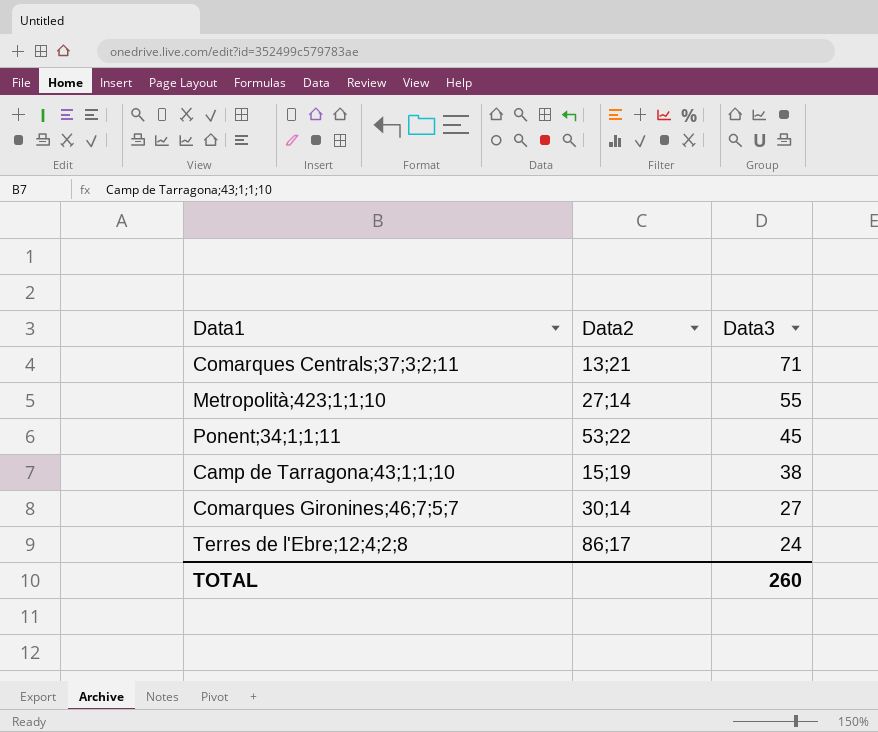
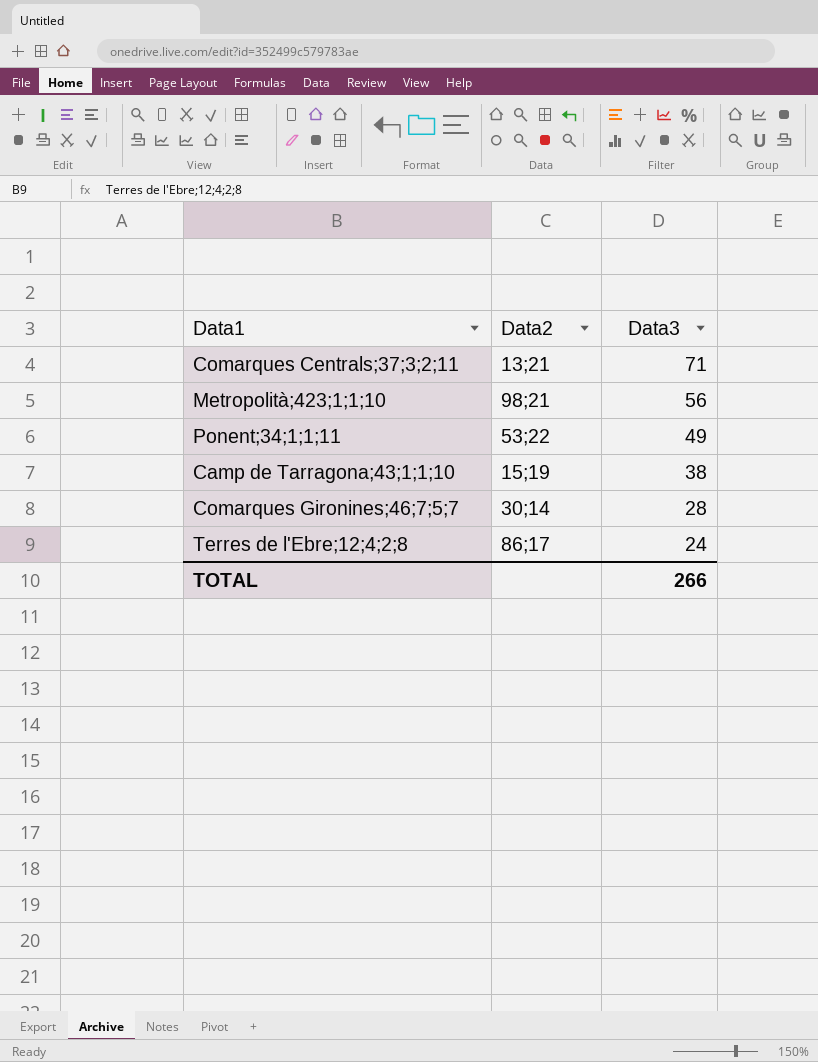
Metropolità;423;1;1;10 | Data2: 27;14 -> 98;21
Metropolità;423;1;1;10 | Data3: 55 -> 56
Ponent;34;1;1;11 | Data3: 45 -> 49
Comarques Gironines;46;7;5;7 | Data3: 27 -> 28
TOTAL | Data3: 260 -> 266

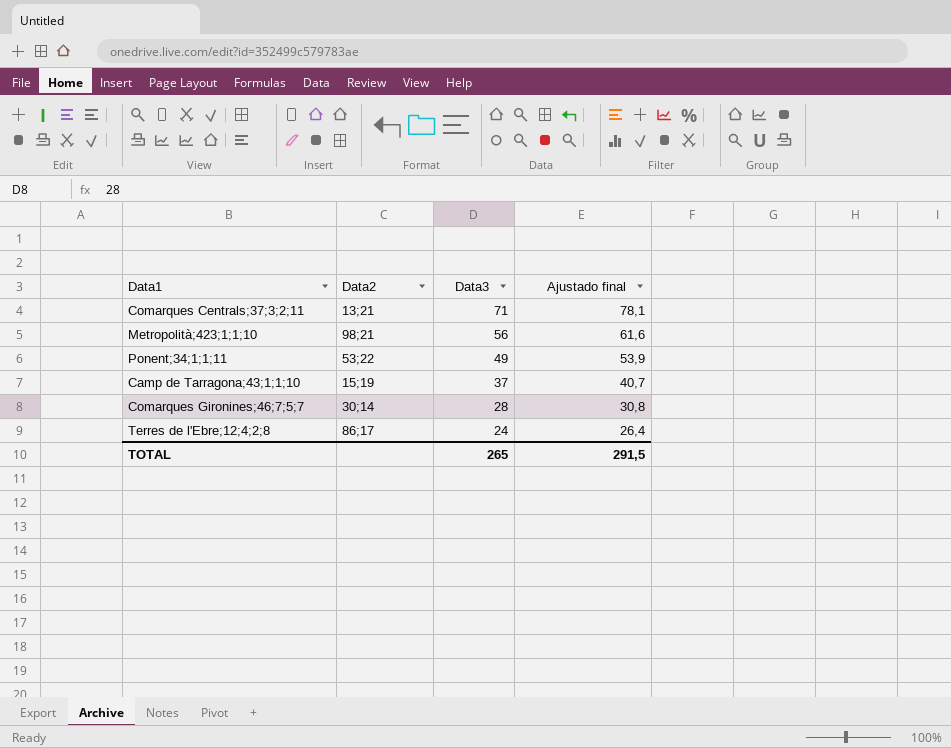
column Ajustado final | formula: none -> [Data3] * 1,1
Camp de Tarragona;43;1;1;10 | Data3: 38 -> 37
TOTAL | Data3: 266 -> 265

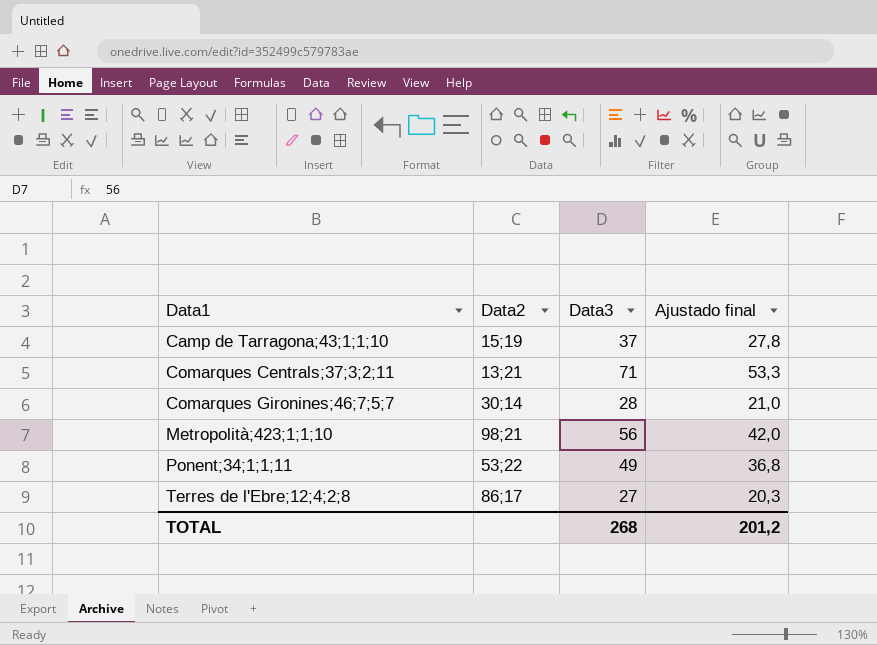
row order: Data3 descending -> Data1 ascending
column Ajustado final | formula: [Data3] * 1,1 -> [Data3] * 0,75
Terres de l'Ebre;12;4;2;8 | Data3: 24 -> 27
TOTAL | Data3: 265 -> 268
TOTAL | Ajustado final: 291,5 -> 201,2

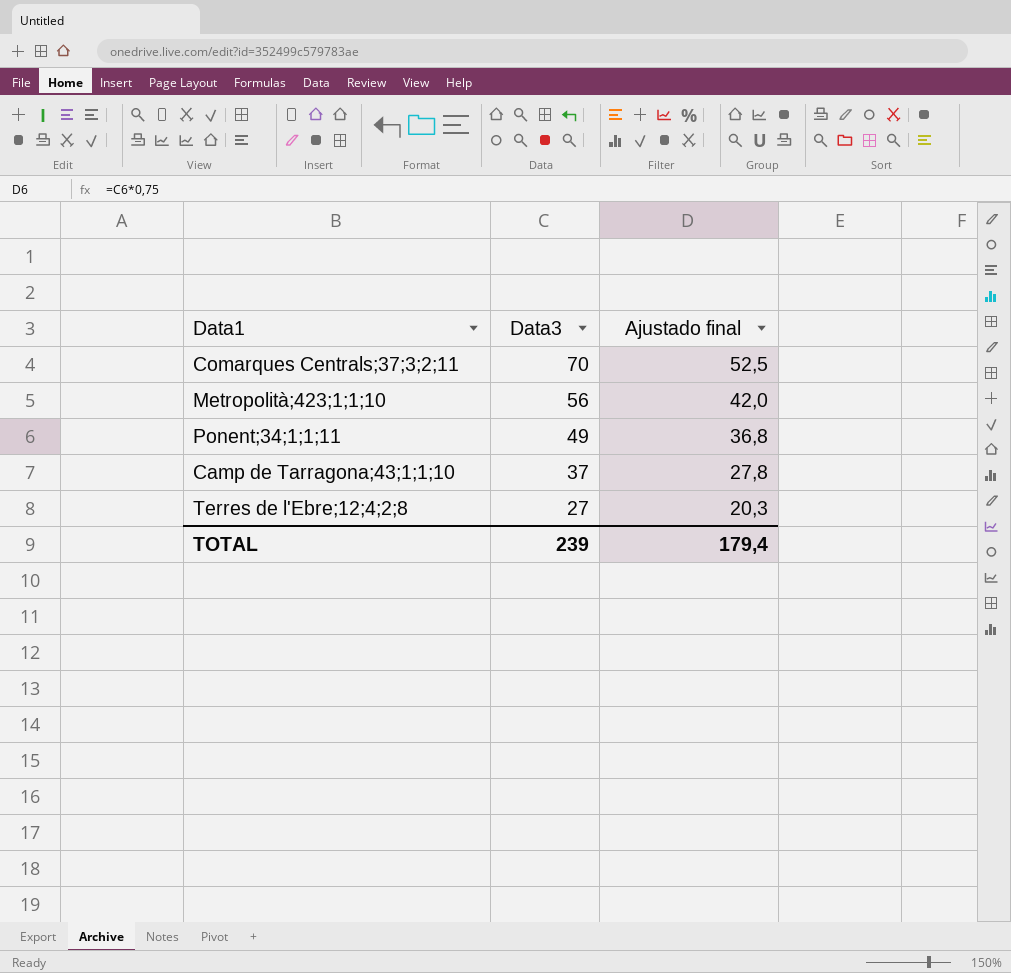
row order: Data1 ascending -> Data3 descending
column Data2 | position: 2 -> none
row Comarques Gironines;46;7;5;7: 30;14 | 28 | 21,0 -> none
Comarques Centrals;37;3;2;11 | Data3: 71 -> 70
Comarques Centrals;37;3;2;11 | Ajustado final: 53,3 -> 52,5
TOTAL | Data3: 268 -> 239
TOTAL | Ajustado final: 201,2 -> 179,4

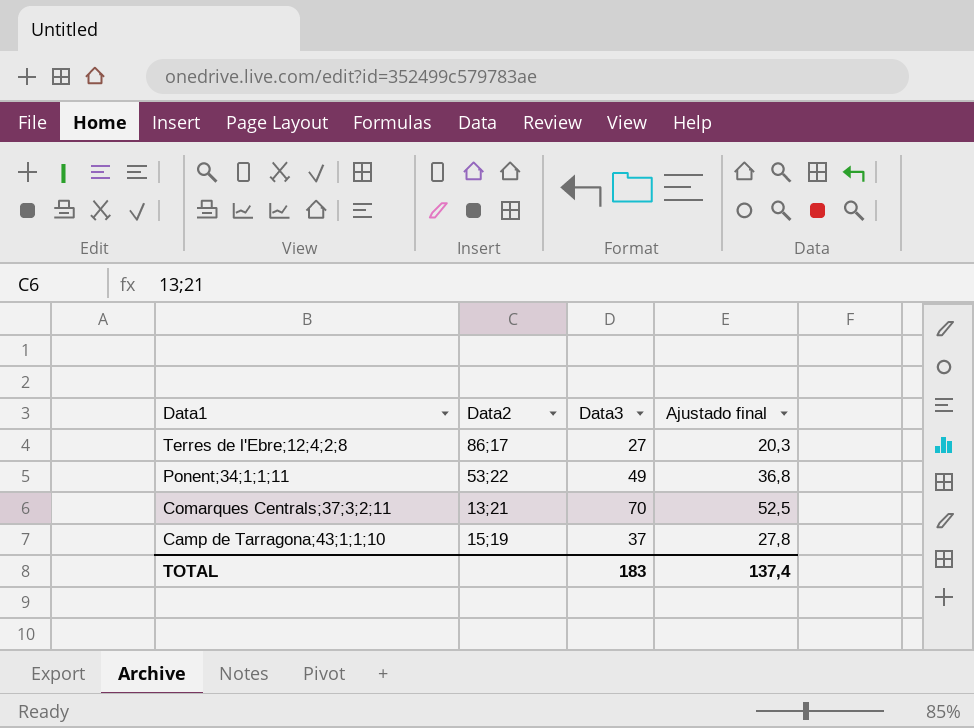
row order: Data3 descending -> Data1 descending
column Data2 | position: none -> 2
row Metropolità;423;1;1;10: 56 | 42,0 -> none
TOTAL | Data3: 239 -> 183
TOTAL | Ajustado final: 179,4 -> 137,4

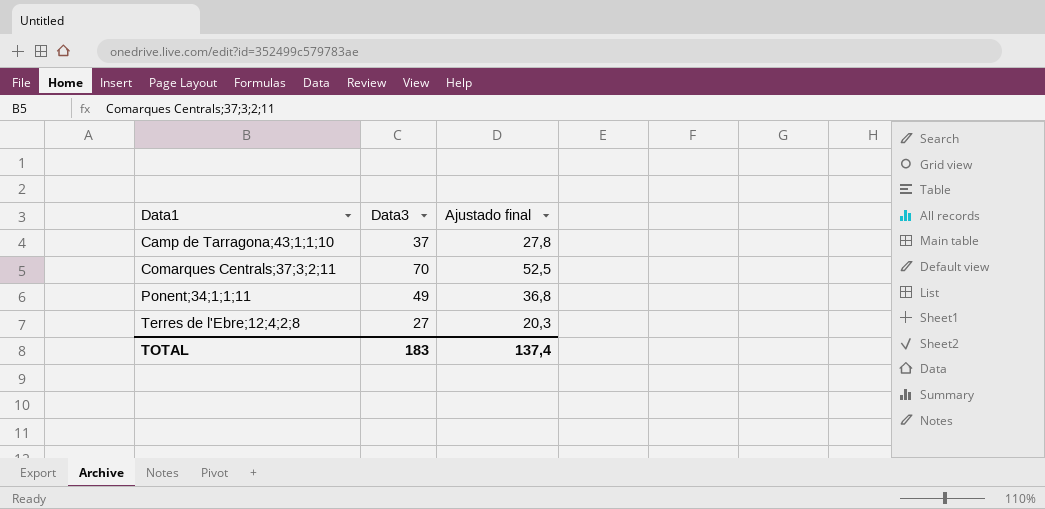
row order: Data1 descending -> Data1 ascending
column Data2 | position: 2 -> none

